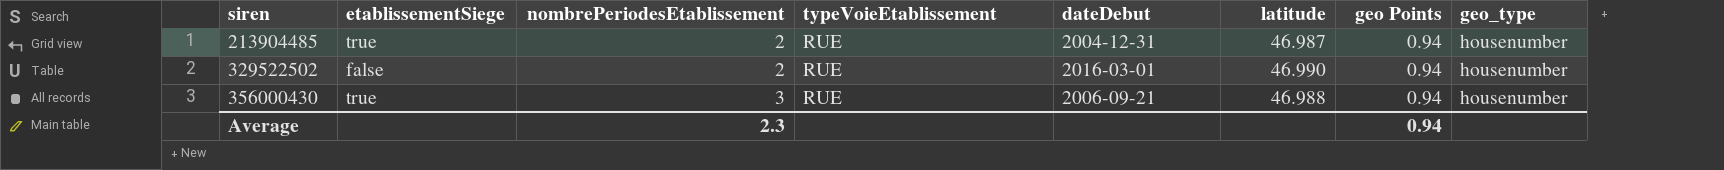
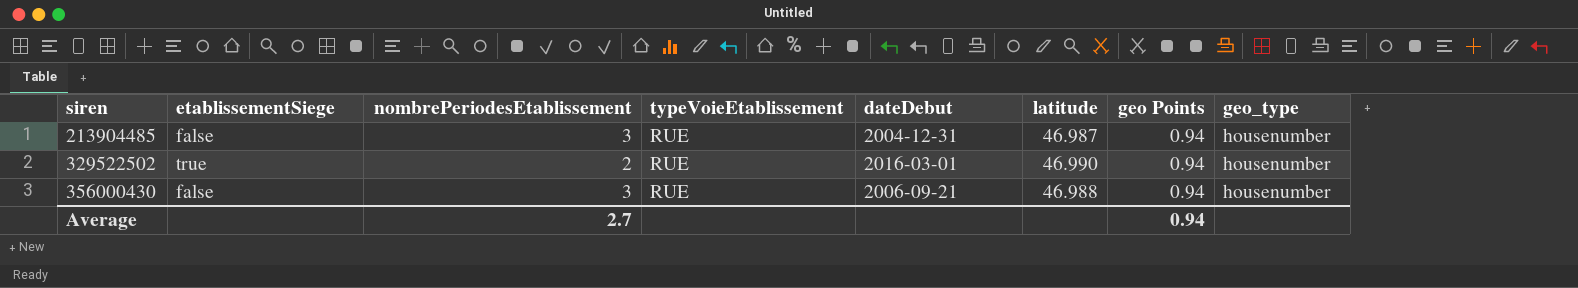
213904485 | etablissementSiege: true -> false
213904485 | nombrePeriodesEtablissement: 2 -> 3
329522502 | etablissementSiege: false -> true
356000430 | etablissementSiege: true -> false
Average | nombrePeriodesEtablissement: 2.3 -> 2.7

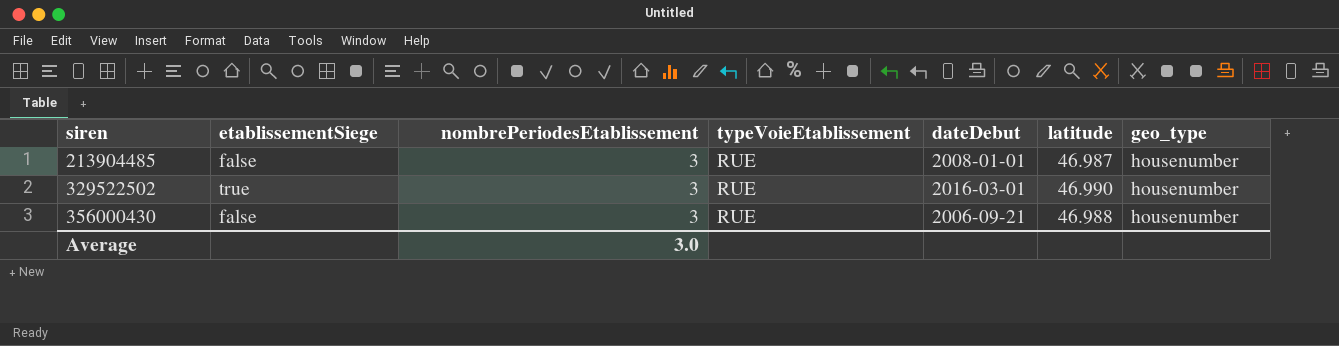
column geo Points | position: 7 -> none
213904485 | dateDebut: 2004-12-31 -> 2008-01-01
329522502 | nombrePeriodesEtablissement: 2 -> 3
Average | nombrePeriodesEtablissement: 2.7 -> 3.0

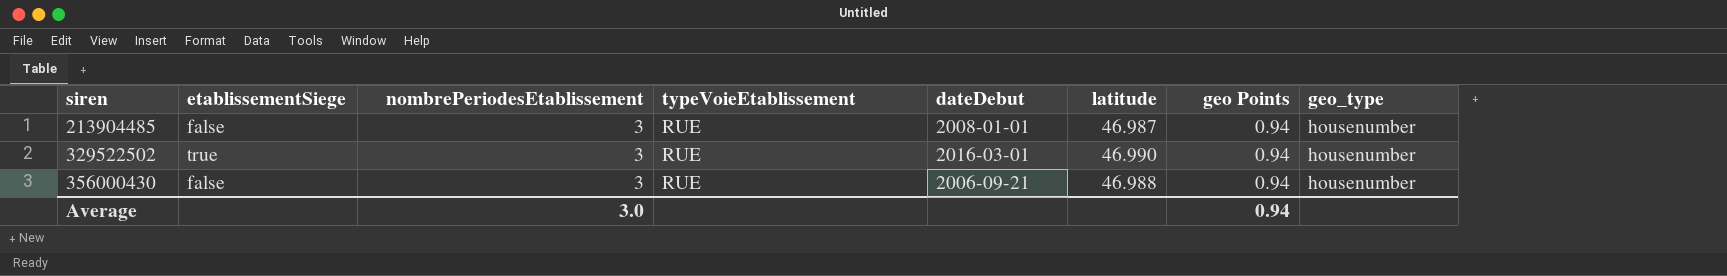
column geo Points | position: none -> 7

